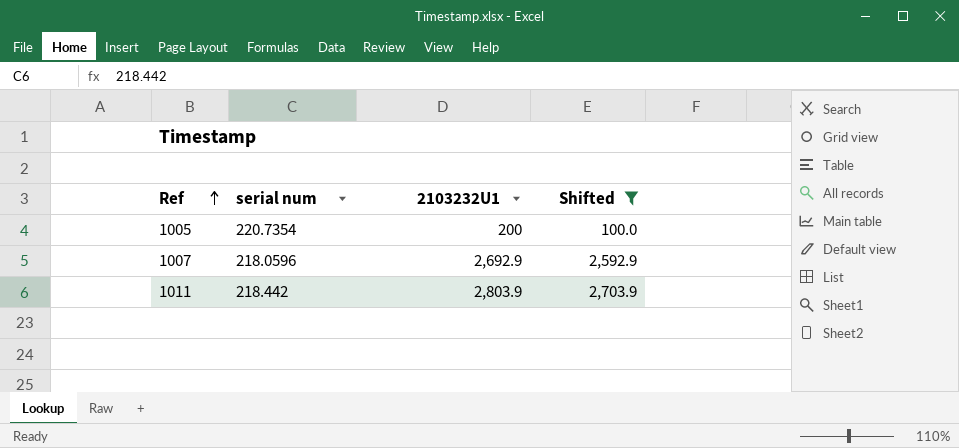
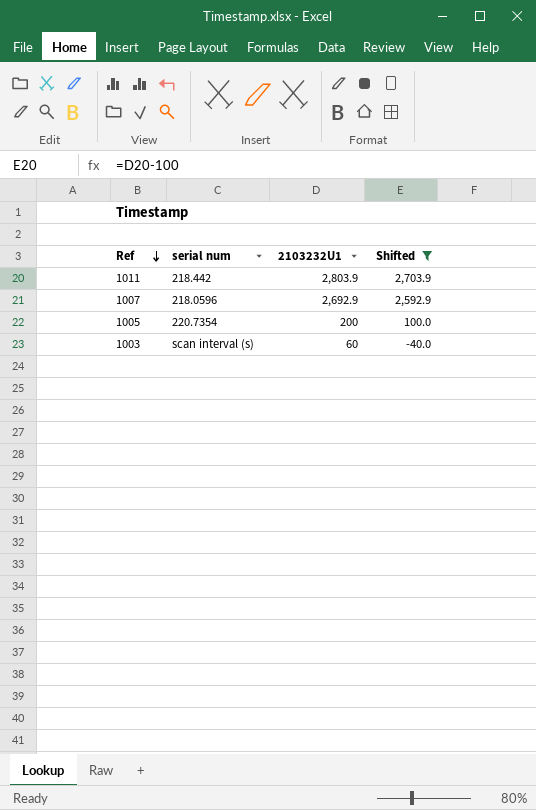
row order: Ref ascending -> Ref descending
row 1003: none -> scan interval (s) | 60 | -40.0

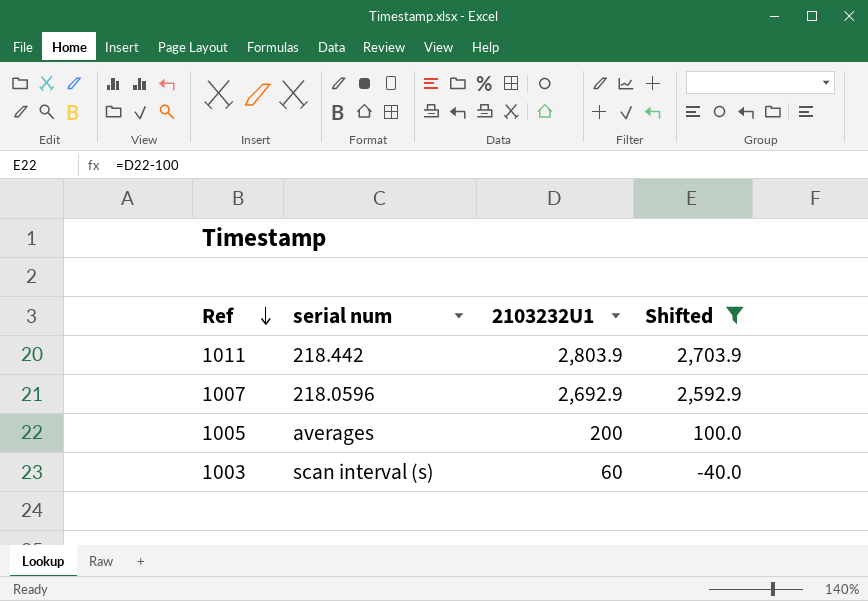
1005 | serial num: 220.7354 -> averages

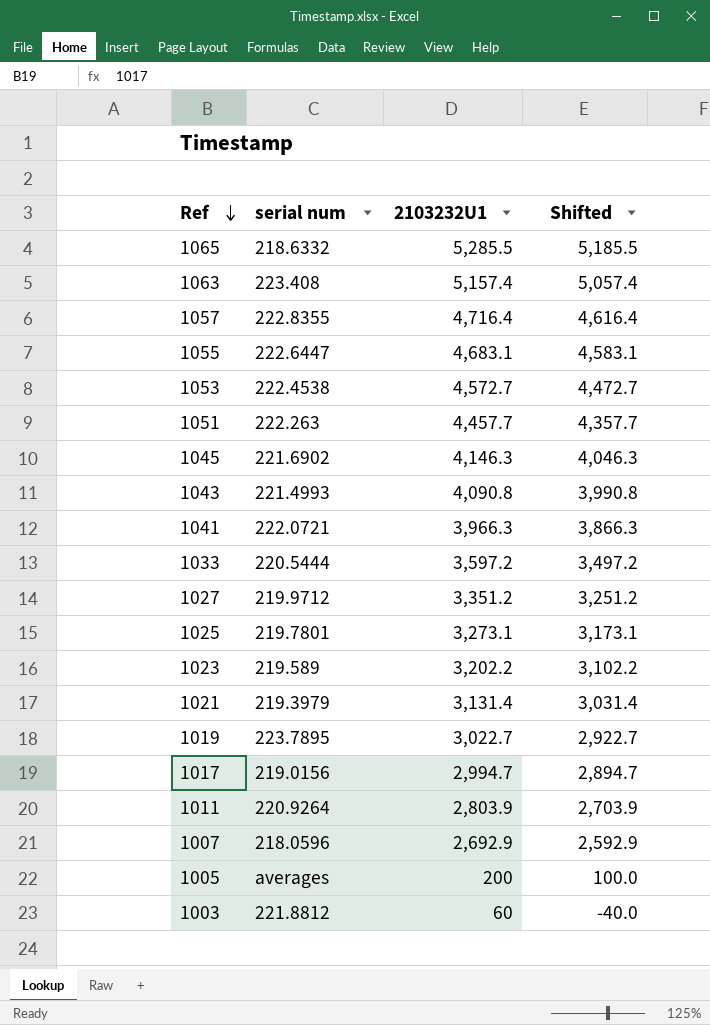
filter: Shifted <= 2,703.9 -> none
1011 | serial num: 218.442 -> 220.9264
1003 | serial num: scan interval (s) -> 221.8812

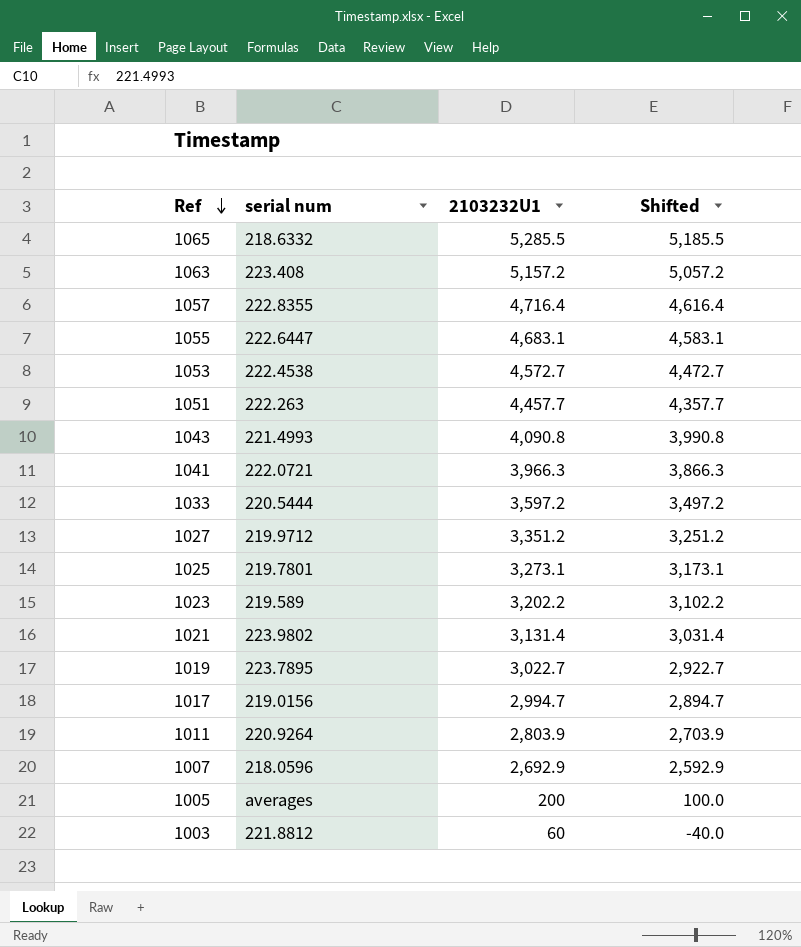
row 1045: 221.6902 | 4,146.3 | 4,046.3 -> none
1063 | 2103232U1: 5,157.4 -> 5,157.2
1063 | Shifted: 5,057.4 -> 5,057.2
1021 | serial num: 219.3979 -> 223.9802

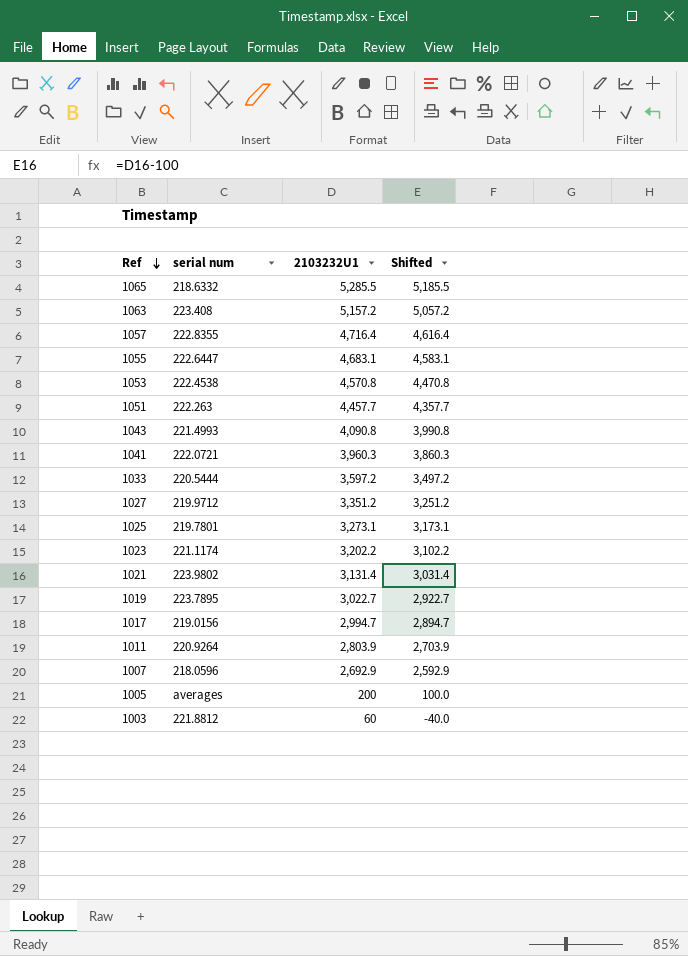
1053 | 2103232U1: 4,572.7 -> 4,570.8
1053 | Shifted: 4,472.7 -> 4,470.8
1041 | 2103232U1: 3,966.3 -> 3,960.3
1041 | Shifted: 3,866.3 -> 3,860.3
1023 | serial num: 219.589 -> 221.1174

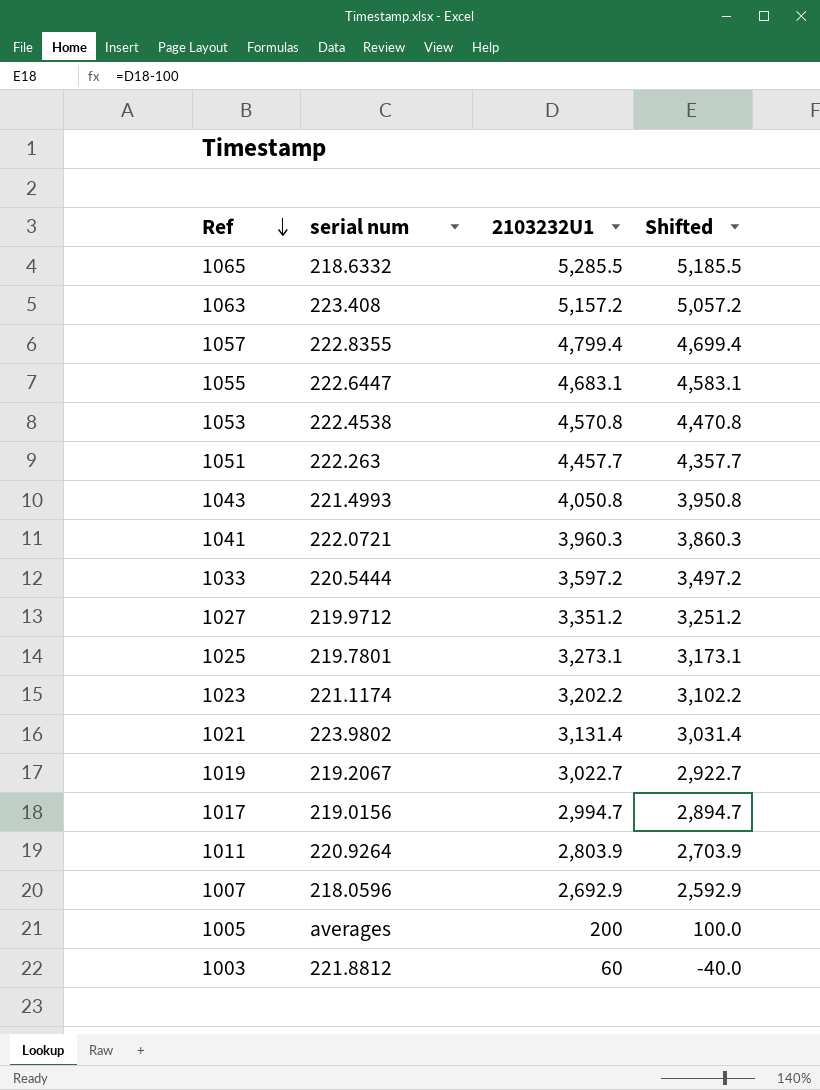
1057 | 2103232U1: 4,716.4 -> 4,799.4
1057 | Shifted: 4,616.4 -> 4,699.4
1043 | 2103232U1: 4,090.8 -> 4,050.8
1043 | Shifted: 3,990.8 -> 3,950.8
1019 | serial num: 223.7895 -> 219.2067

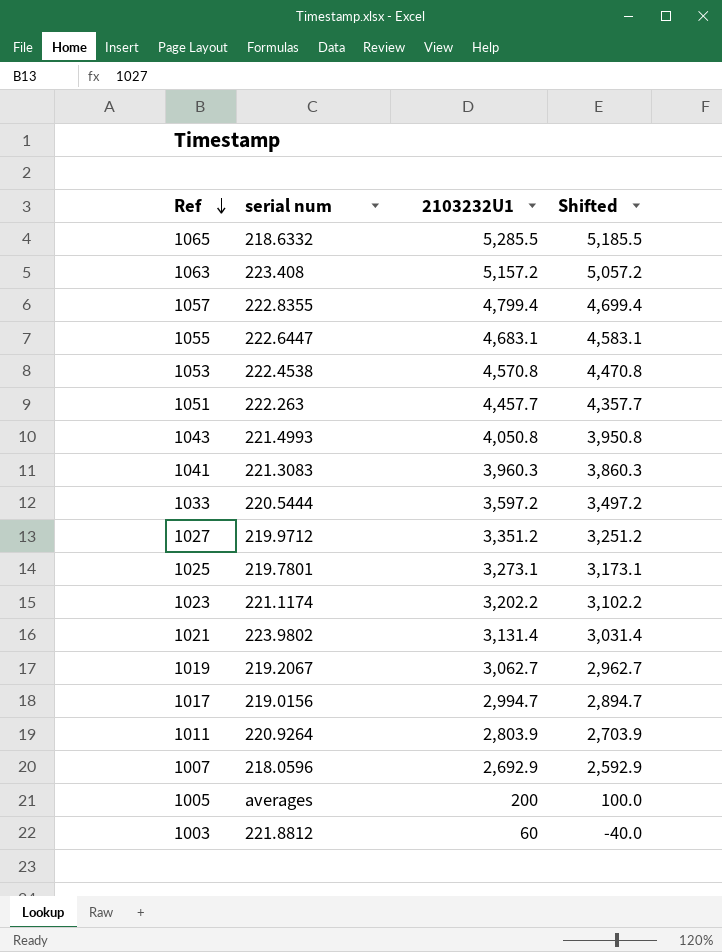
1041 | serial num: 222.0721 -> 221.3083
1019 | 2103232U1: 3,022.7 -> 3,062.7
1019 | Shifted: 2,922.7 -> 2,962.7

